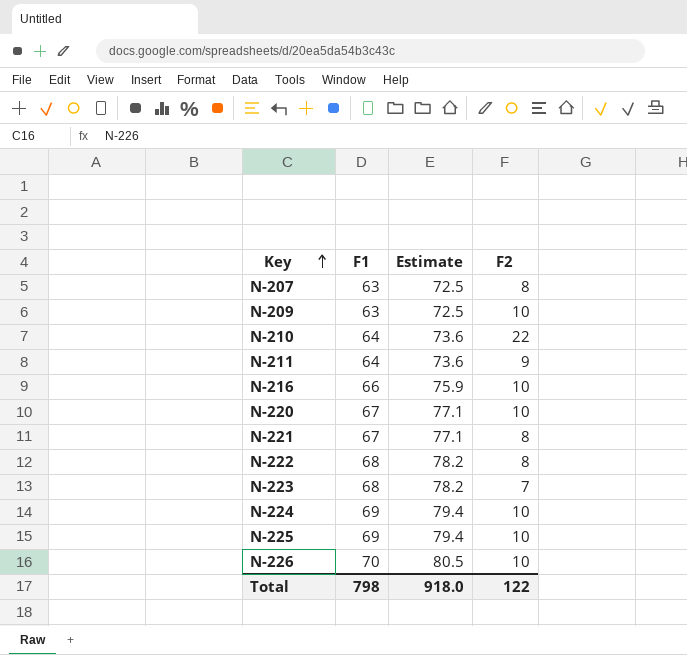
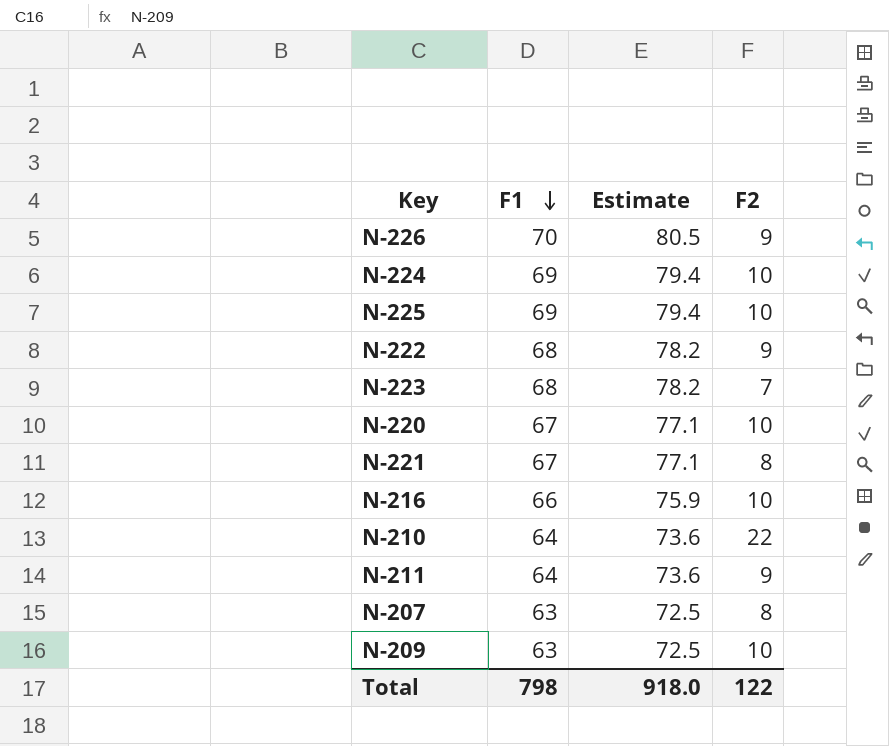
row order: Key ascending -> F1 descending
N-226 | F2: 10 -> 9
N-222 | F2: 8 -> 9

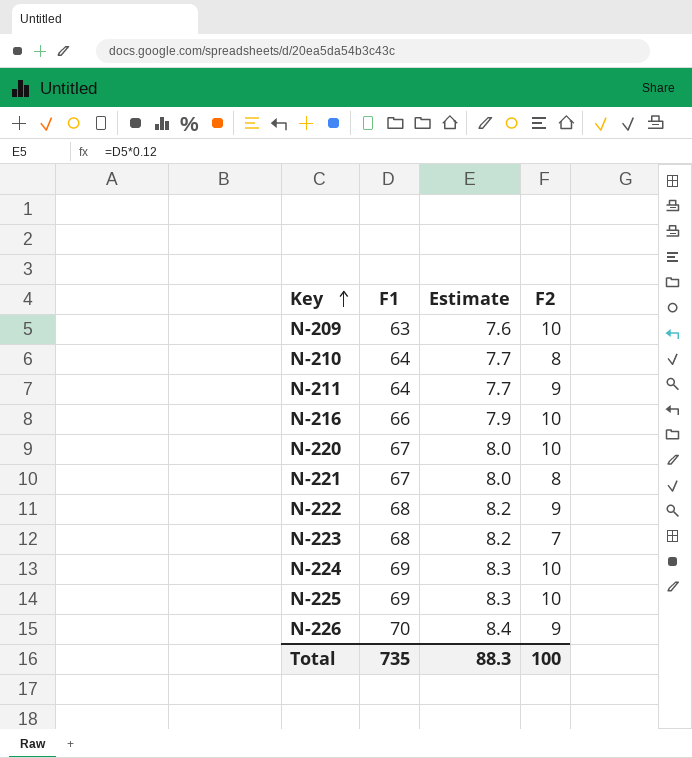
row order: F1 descending -> Key ascending
column Estimate | formula: [F1] * 1.15 -> [F1] * 0.12
row N-207: 63 | 72.5 | 8 -> none
N-210 | F2: 22 -> 8
Total | F1: 798 -> 735
Total | Estimate: 918.0 -> 88.3
Total | F2: 122 -> 100

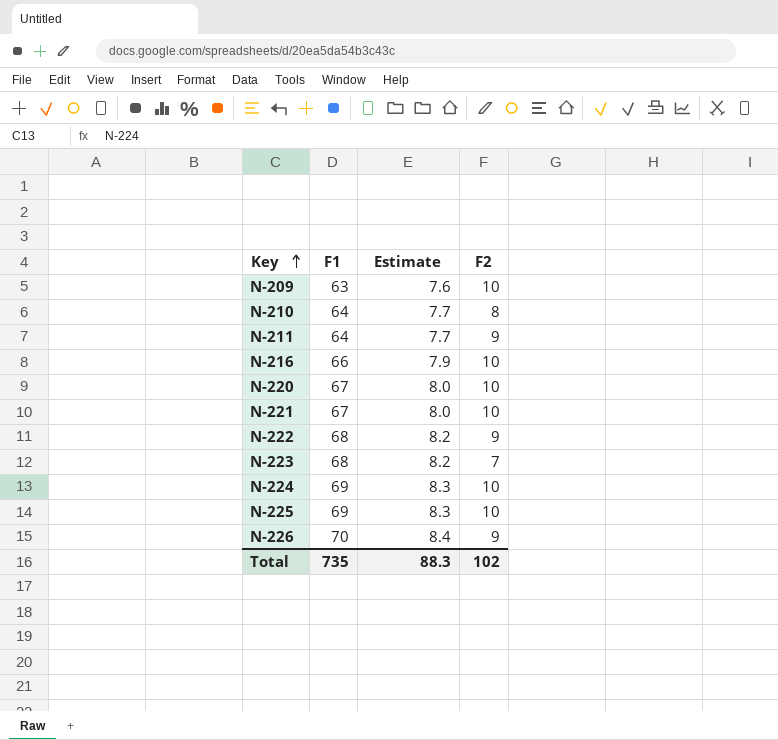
N-221 | F2: 8 -> 10
Total | F2: 100 -> 102

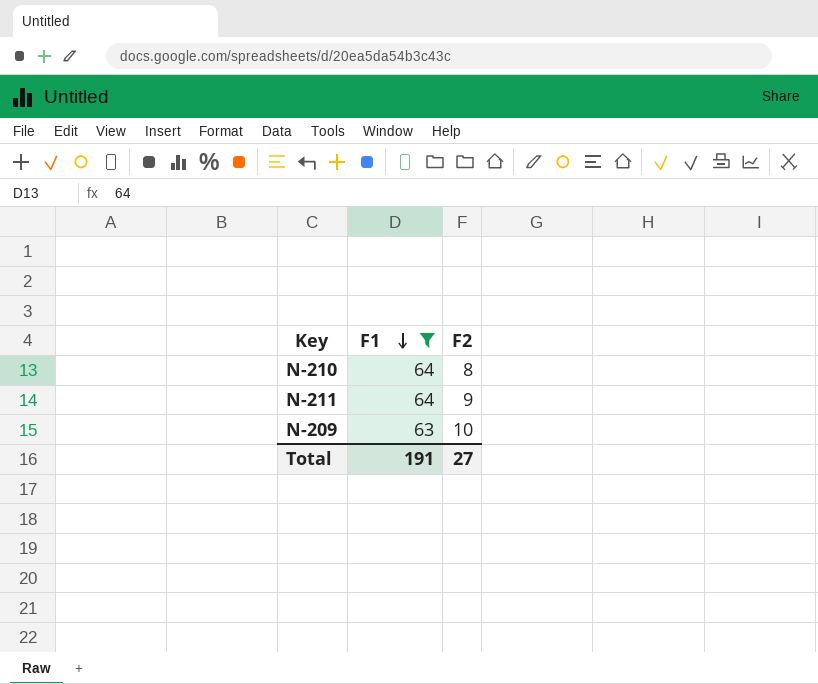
filter: none -> F1 <= 64
row order: Key ascending -> F1 descending
column Estimate | formula: [F1] * 0.12 -> none
Total | F1: 735 -> 191
Total | F2: 102 -> 27

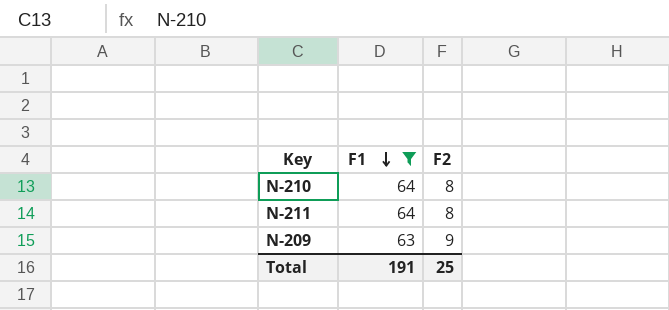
N-211 | F2: 9 -> 8
N-209 | F2: 10 -> 9
Total | F2: 27 -> 25

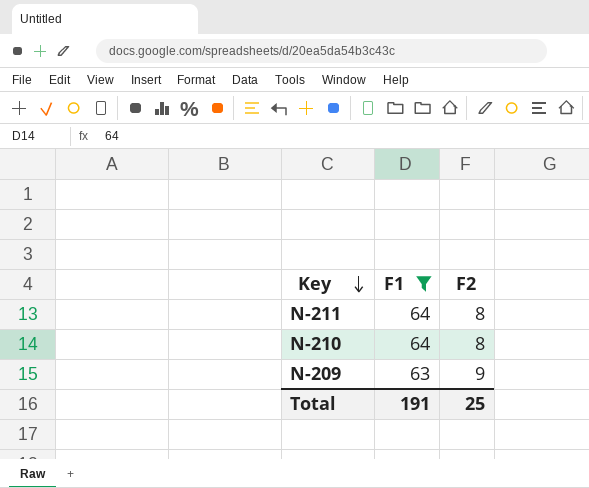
row order: F1 descending -> Key descending

